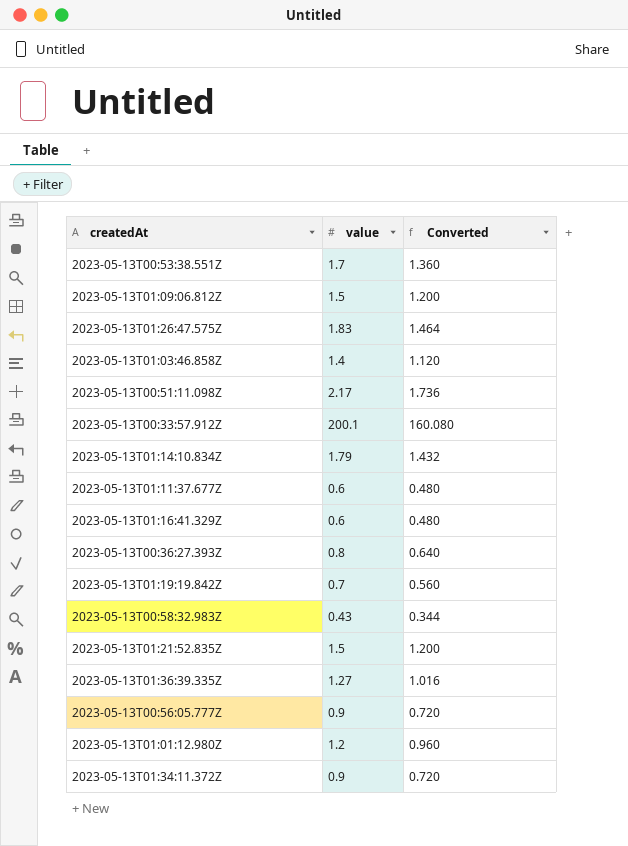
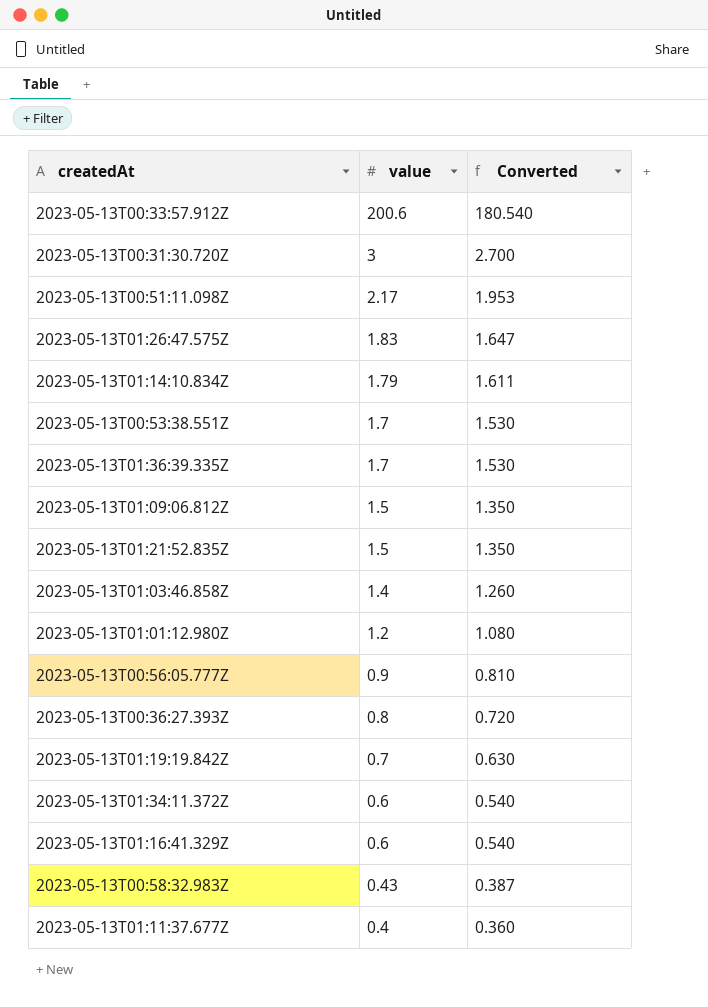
row order: none -> value descending
column Converted | formula: [value] * 0.8 -> [value] * 0.9
2023-05-13T00:33:57.912Z | value: 200.1 -> 200.6
row 2023-05-13T00:31:30.720Z: none -> 3 | 2.700
2023-05-13T01:36:39.335Z | value: 1.27 -> 1.7
2023-05-13T01:34:11.372Z | value: 0.9 -> 0.6
2023-05-13T01:11:37.677Z | value: 0.6 -> 0.4

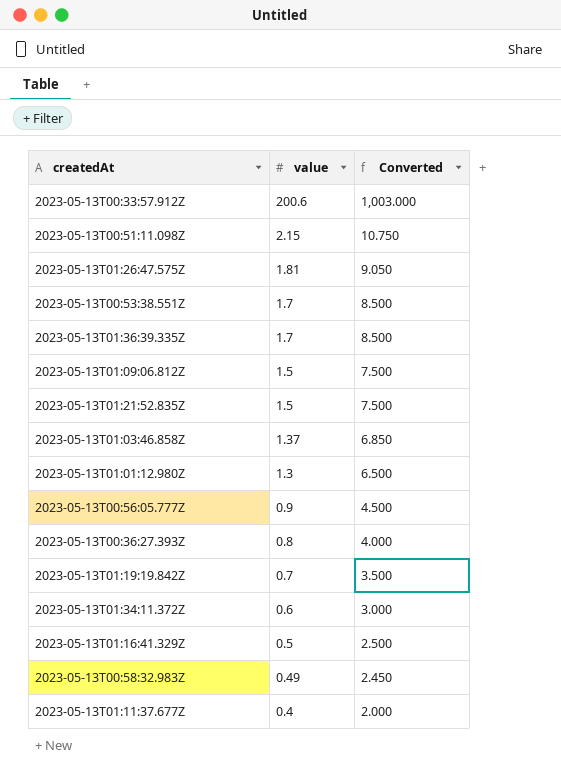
column Converted | formula: [value] * 0.9 -> [value] * 5
row 2023-05-13T00:31:30.720Z: 3 | 2.700 -> none
row 2023-05-13T01:14:10.834Z: 1.79 | 1.611 -> none
2023-05-13T00:51:11.098Z | value: 2.17 -> 2.15
2023-05-13T01:26:47.575Z | value: 1.83 -> 1.81
2023-05-13T01:03:46.858Z | value: 1.4 -> 1.37
2023-05-13T01:01:12.980Z | value: 1.2 -> 1.3
2023-05-13T01:16:41.329Z | value: 0.6 -> 0.5
2023-05-13T00:58:32.983Z | value: 0.43 -> 0.49

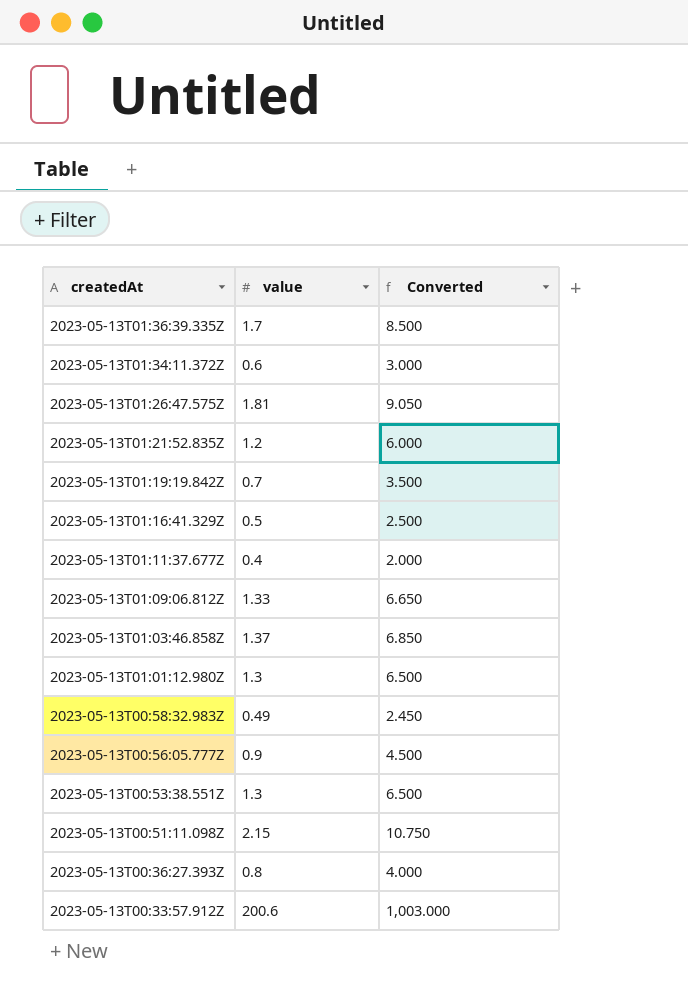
row order: value descending -> createdAt descending
2023-05-13T01:21:52.835Z | value: 1.5 -> 1.2
2023-05-13T01:21:52.835Z | Converted: 7.500 -> 6.000
2023-05-13T01:09:06.812Z | value: 1.5 -> 1.33
2023-05-13T01:09:06.812Z | Converted: 7.500 -> 6.650
2023-05-13T00:53:38.551Z | value: 1.7 -> 1.3
2023-05-13T00:53:38.551Z | Converted: 8.500 -> 6.500

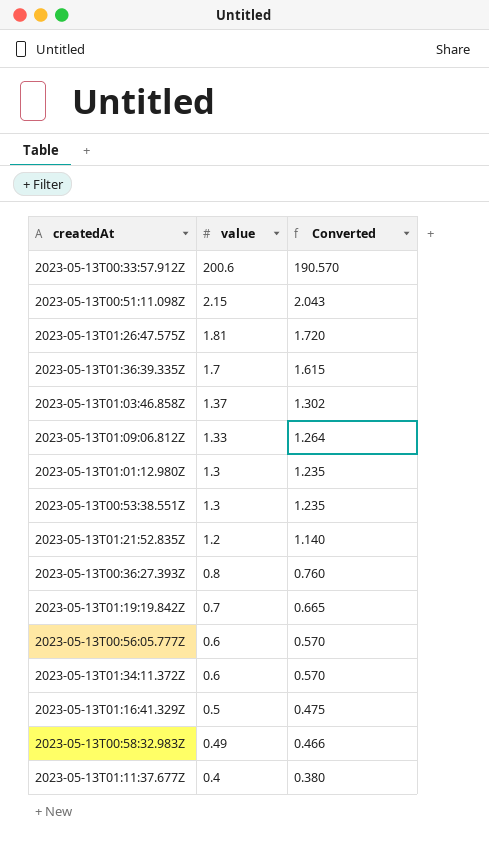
row order: createdAt descending -> value descending
column Converted | formula: [value] * 5 -> [value] * 0.95
2023-05-13T00:56:05.777Z | value: 0.9 -> 0.6

